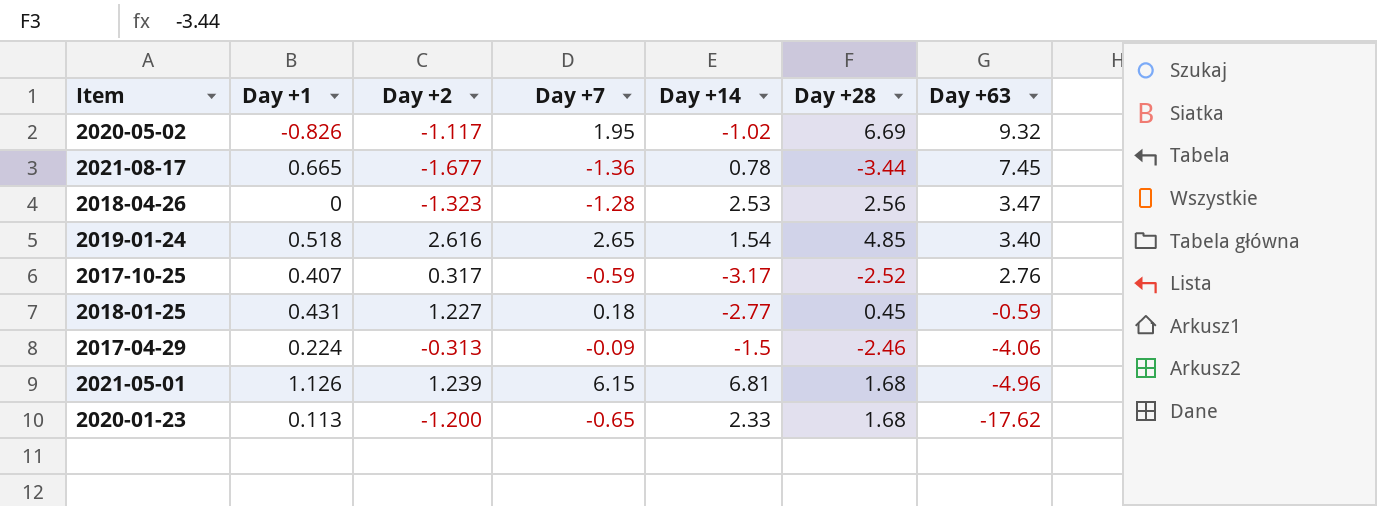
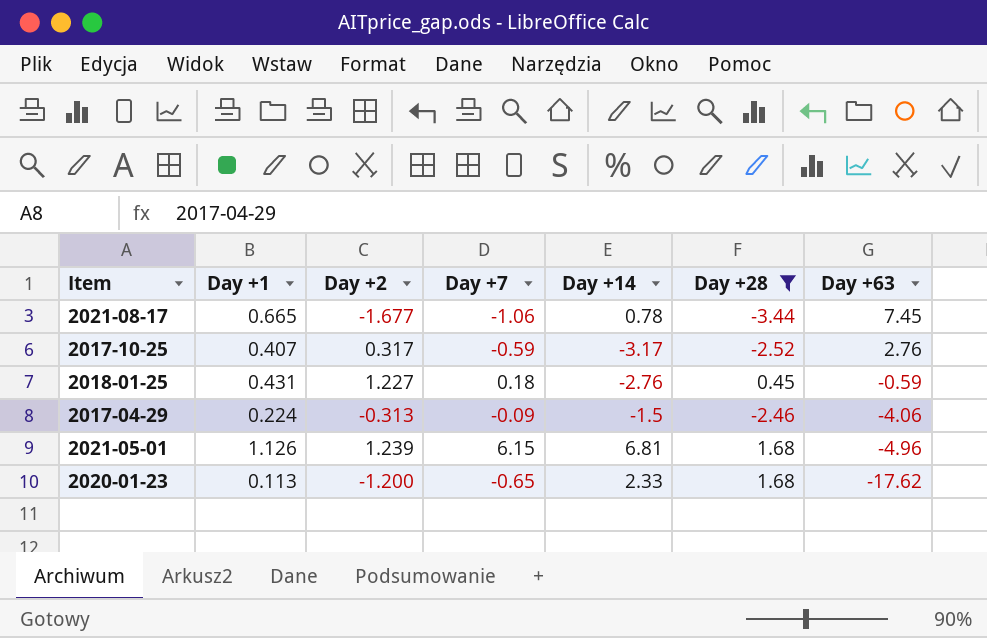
filter: none -> Day +28 <= 1.68
2021-08-17 | Day +7: -1.36 -> -1.06
2018-01-25 | Day +14: -2.77 -> -2.76

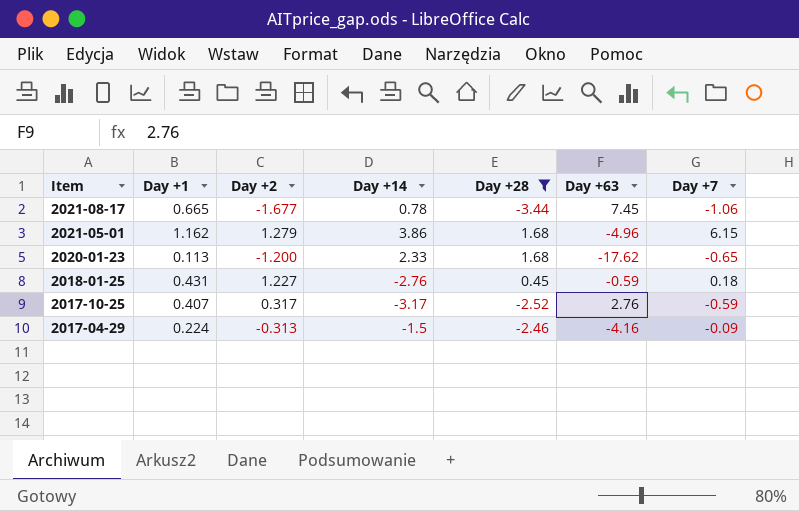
row order: Day +63 descending -> Item descending
column Day +7 | position: 4 -> 7
2021-05-01 | Day +1: 1.126 -> 1.162
2021-05-01 | Day +2: 1.239 -> 1.279
2021-05-01 | Day +14: 6.81 -> 3.86
2017-04-29 | Day +63: -4.06 -> -4.16

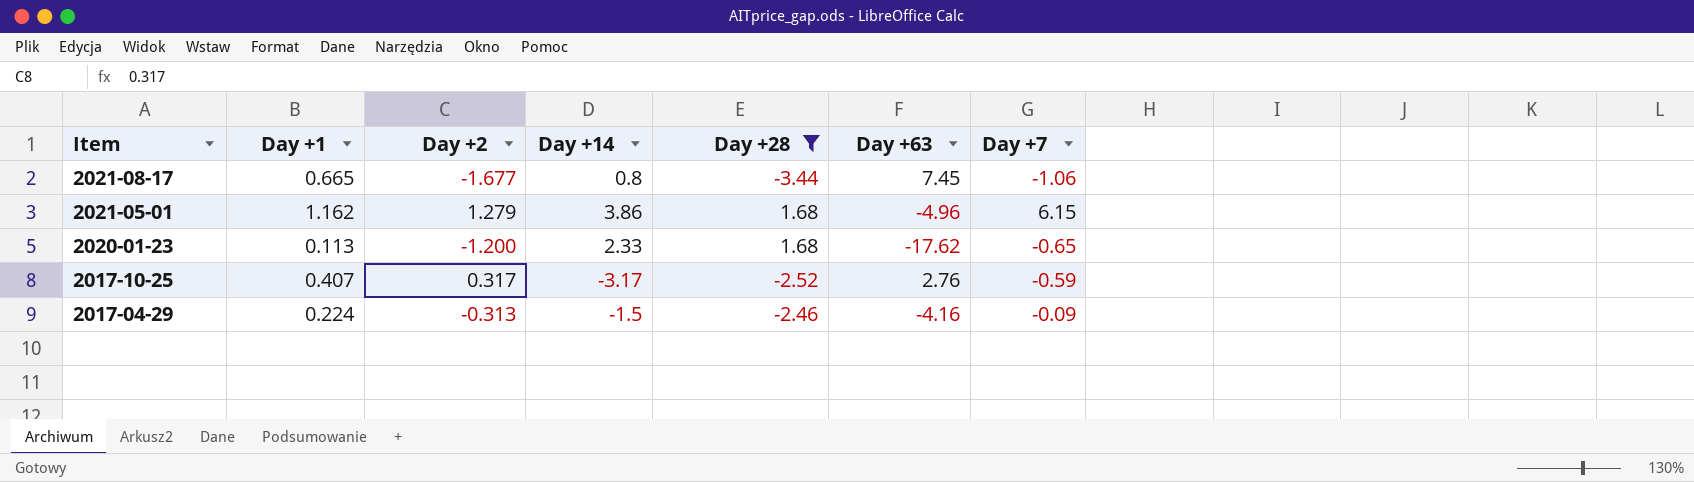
row 2018-01-25: 0.431 | 1.227 | -2.76 | 0.45 | -0.59 | 0.18 -> none
2021-08-17 | Day +14: 0.78 -> 0.8

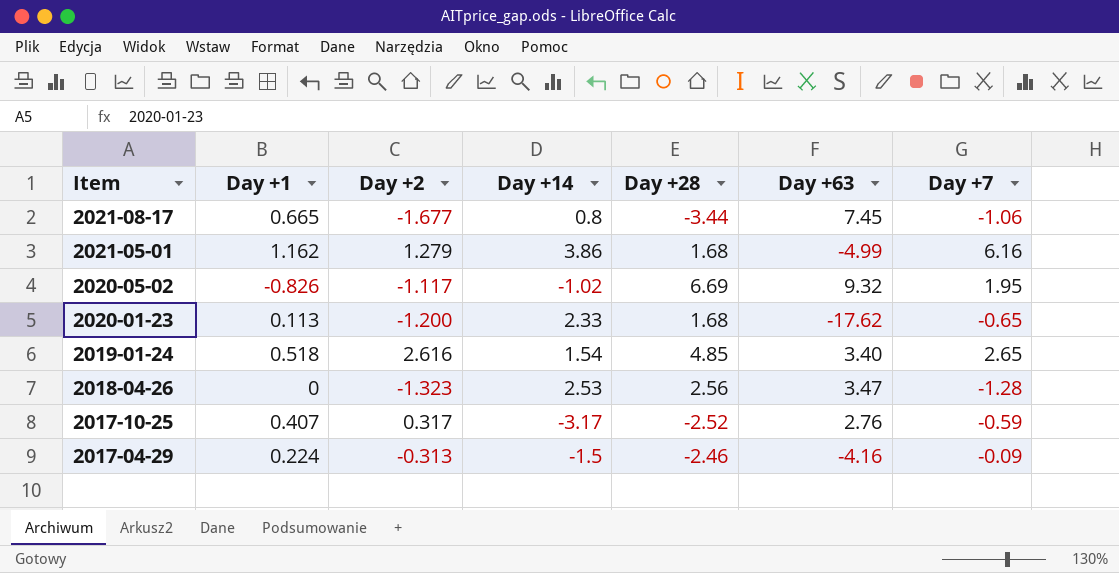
filter: Day +28 <= 1.68 -> none
2021-05-01 | Day +63: -4.96 -> -4.99
2021-05-01 | Day +7: 6.15 -> 6.16

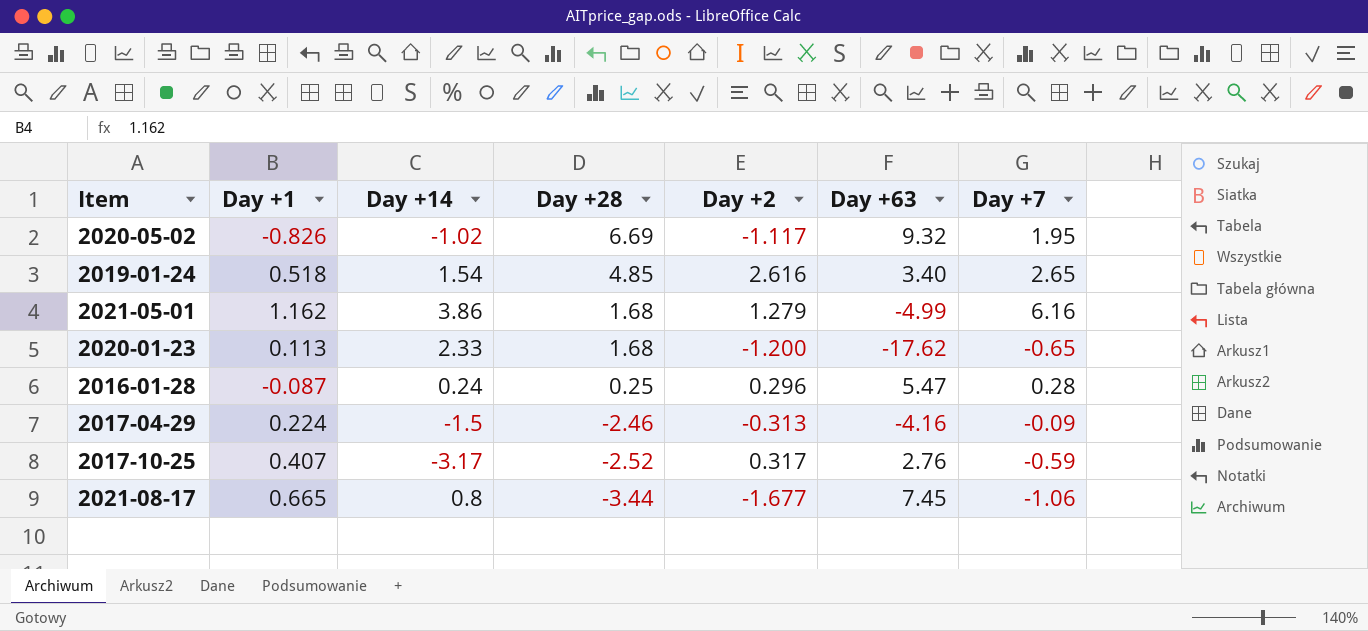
row order: Item descending -> Day +28 descending
column Day +2 | position: 3 -> 5
row 2018-04-26: 0 | -1.323 | 2.53 | 2.56 | 3.47 | -1.28 -> none
row 2016-01-28: none -> -0.087 | 0.24 | 0.25 | 0.296 | 5.47 | 0.28

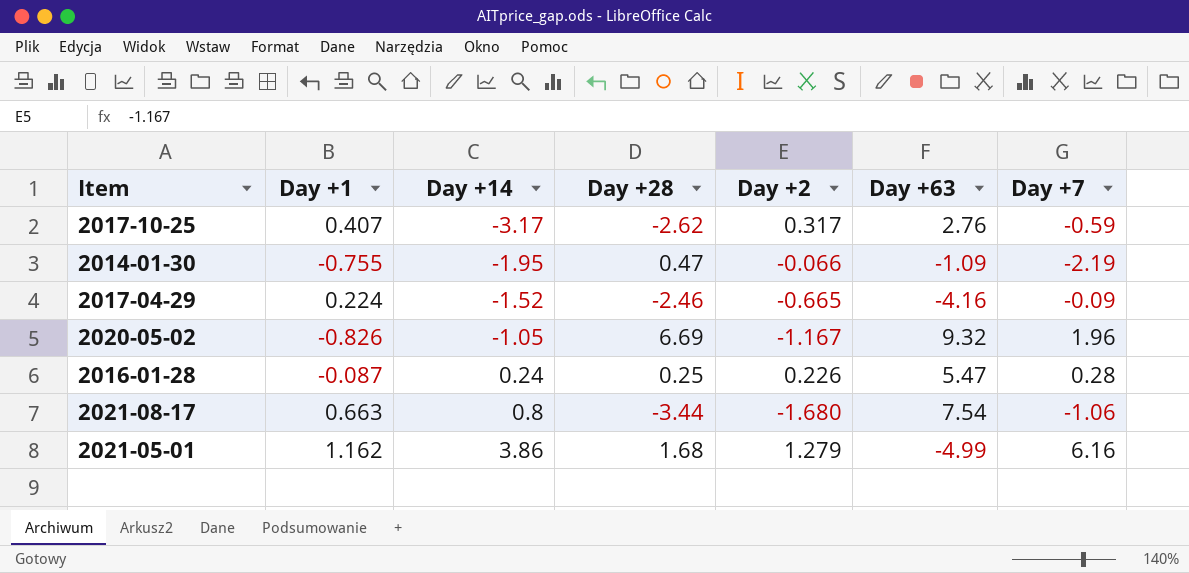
row order: Day +28 descending -> Day +14 ascending
row 2019-01-24: 0.518 | 1.54 | 4.85 | 2.616 | 3.40 | 2.65 -> none
row 2020-01-23: 0.113 | 2.33 | 1.68 | -1.200 | -17.62 | -0.65 -> none
2017-10-25 | Day +28: -2.52 -> -2.62
row 2014-01-30: none -> -0.755 | -1.95 | 0.47 | -0.066 | -1.09 | -2.19
2017-04-29 | Day +14: -1.5 -> -1.52
2017-04-29 | Day +2: -0.313 -> -0.665
2020-05-02 | Day +14: -1.02 -> -1.05
2020-05-02 | Day +2: -1.117 -> -1.167
2020-05-02 | Day +7: 1.95 -> 1.96
2016-01-28 | Day +2: 0.296 -> 0.226
2021-08-17 | Day +1: 0.665 -> 0.663
2021-08-17 | Day +2: -1.677 -> -1.680
2021-08-17 | Day +63: 7.45 -> 7.54

